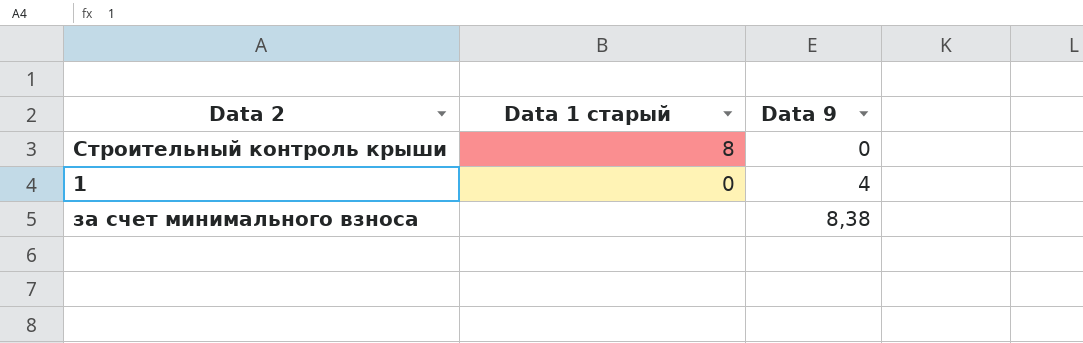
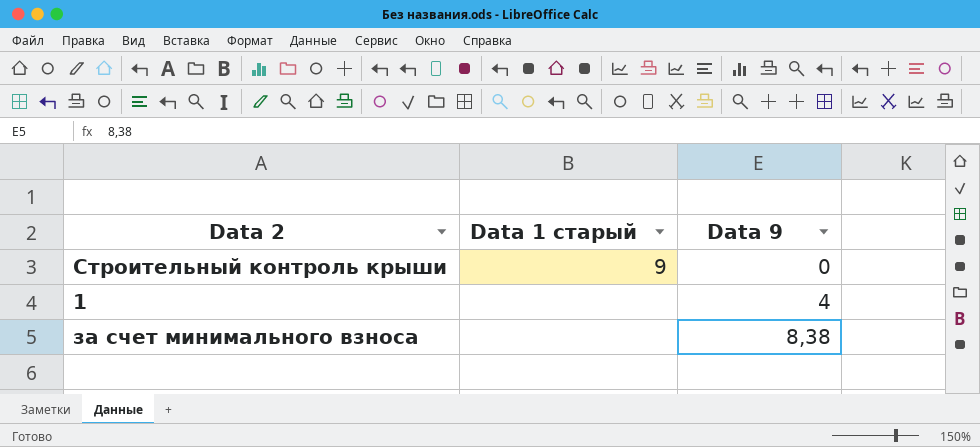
Строительный контроль крыши | Data 1 старый: 8 -> 9
1 | Data 1 старый: 0 -> none

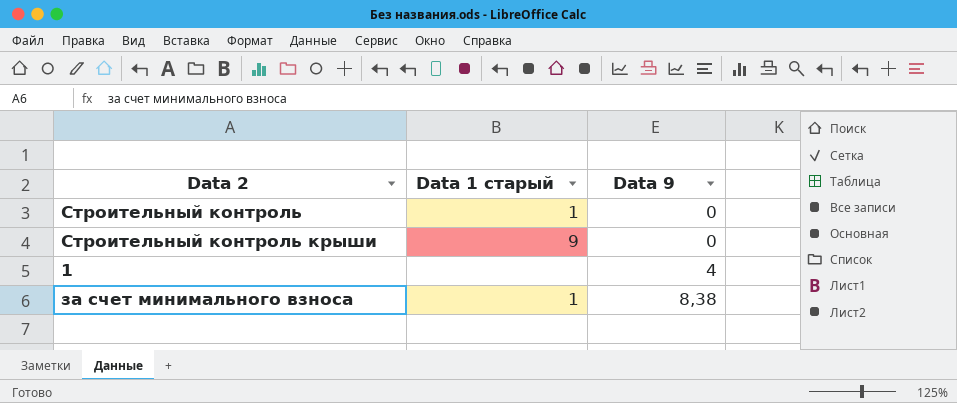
row Строительный контроль: none -> 1 | 0
за счет минимального взноса | Data 1 старый: none -> 1

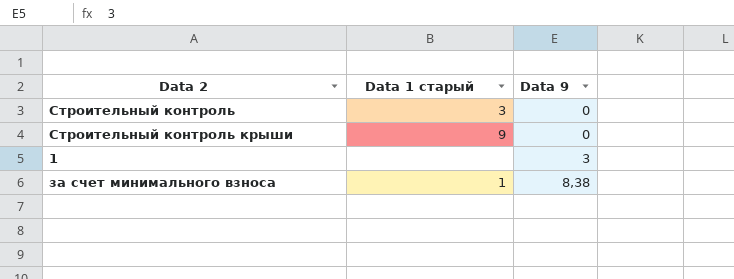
Строительный контроль | Data 1 старый: 1 -> 3
1 | Data 9: 4 -> 3

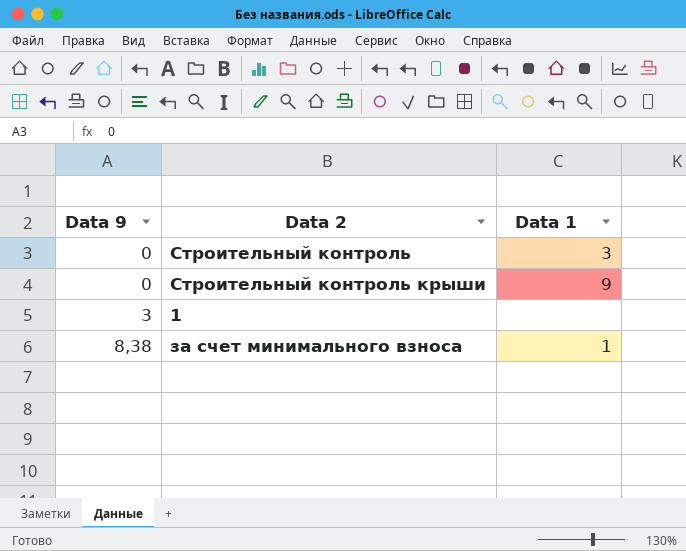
column Data 9 | position: 3 -> 1
column name: Data 1 старый -> Data 1

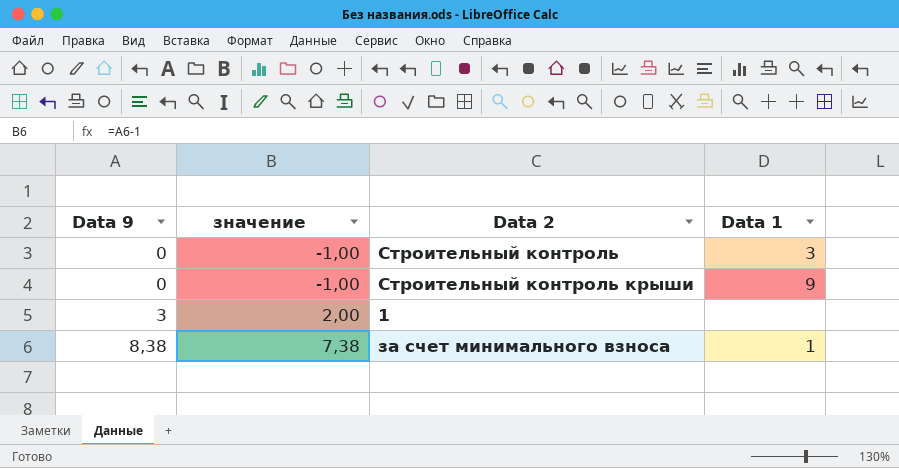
column значение | formula: none -> [Data 9] - 1

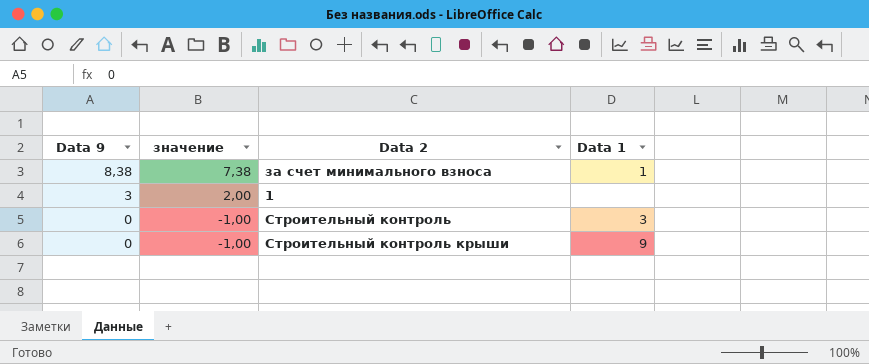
row order: Data 9 ascending -> Data 9 descending

